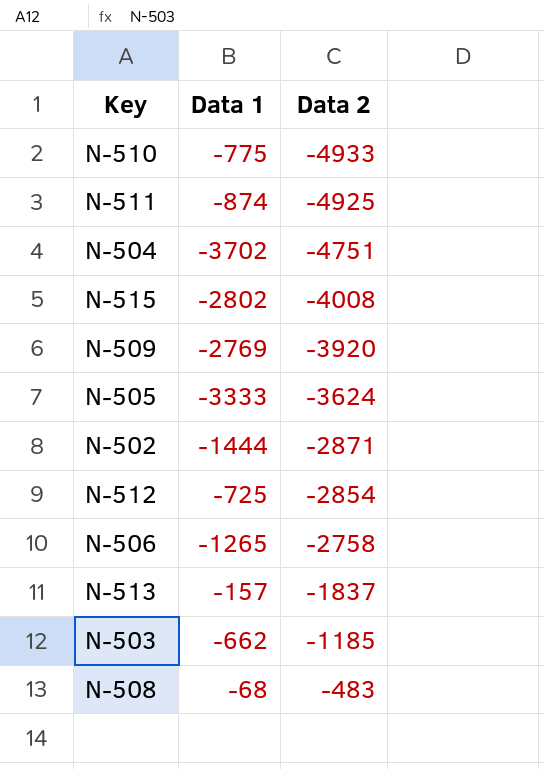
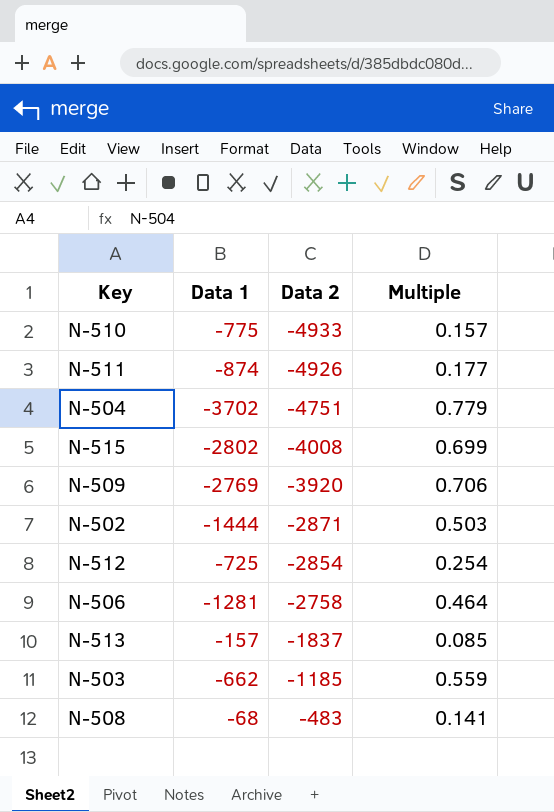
column Multiple | formula: none -> [Data 1] / [Data 2]
row N-505: -3333 | -3624 -> none
N-511 | Data 2: -4925 -> -4926
N-506 | Data 1: -1265 -> -1281

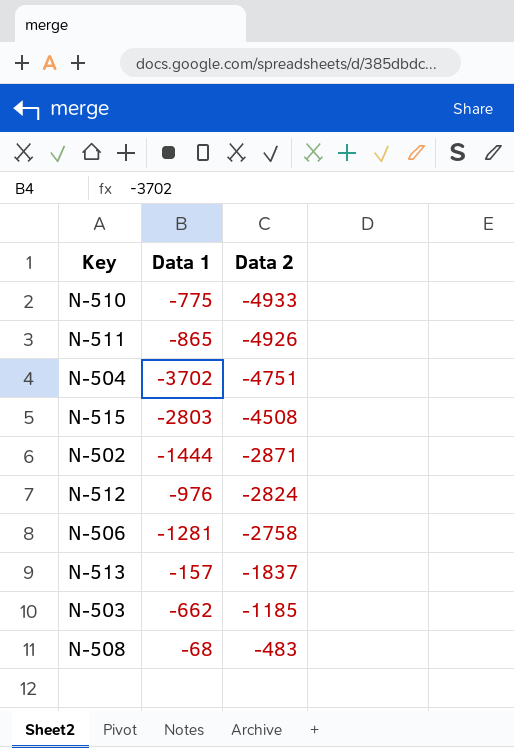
column Multiple | formula: [Data 1] / [Data 2] -> none
row N-509: -2769 | -3920 | 0.706 -> none
N-511 | Data 1: -874 -> -865
N-515 | Data 1: -2802 -> -2803
N-515 | Data 2: -4008 -> -4508
N-512 | Data 1: -725 -> -976
N-512 | Data 2: -2854 -> -2824

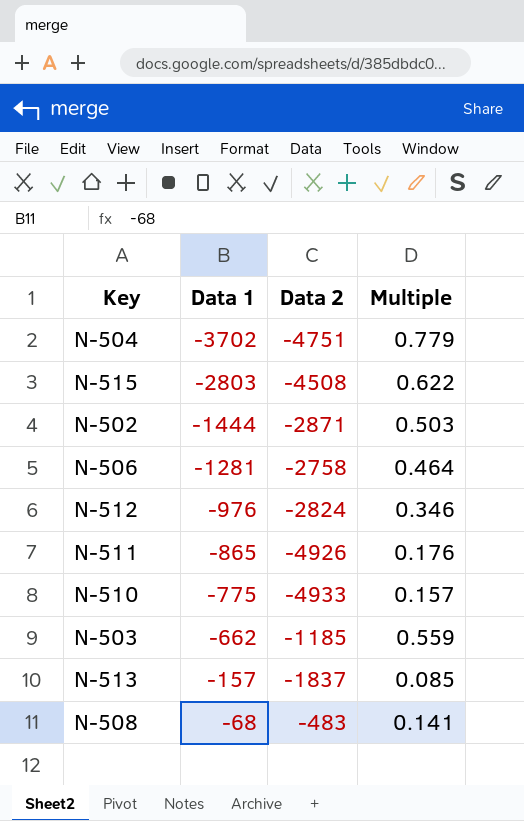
row order: Data 2 ascending -> Data 1 ascending
column Multiple | formula: none -> [Data 1] / [Data 2]

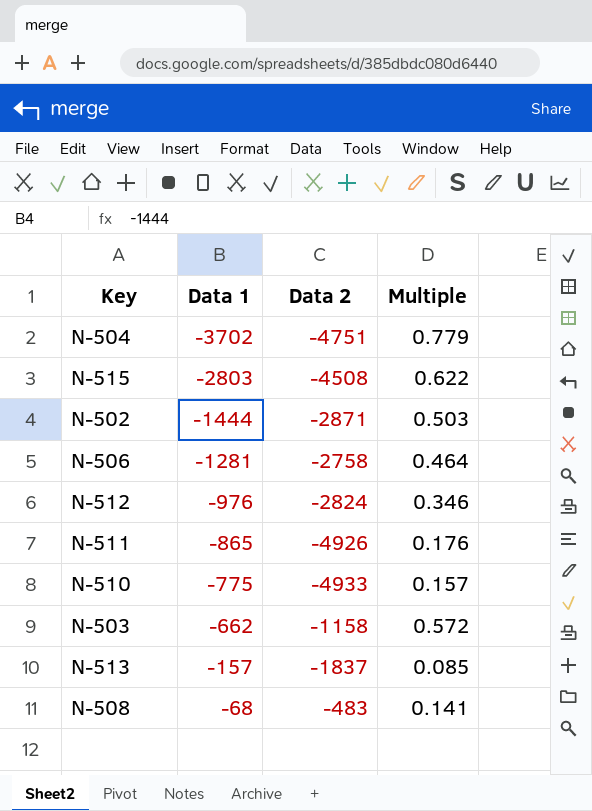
N-503 | Data 2: -1185 -> -1158
N-503 | Multiple: 0.559 -> 0.572

